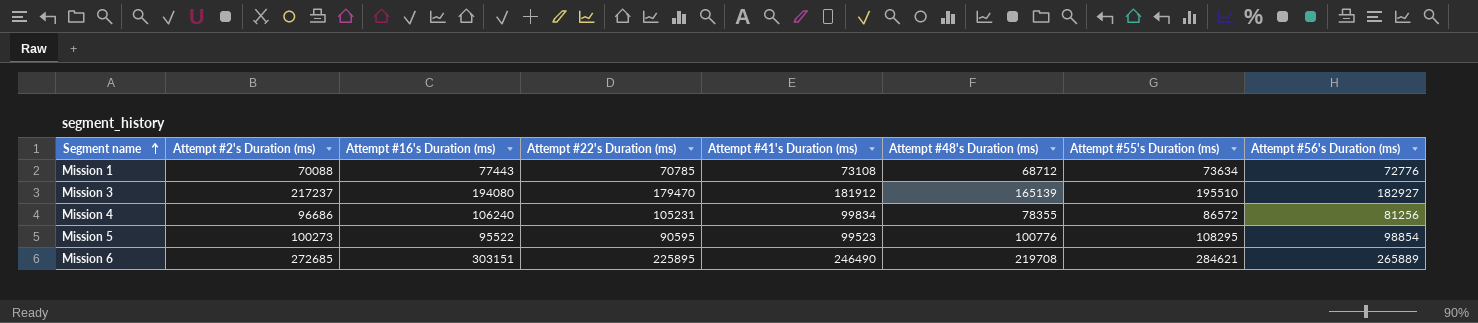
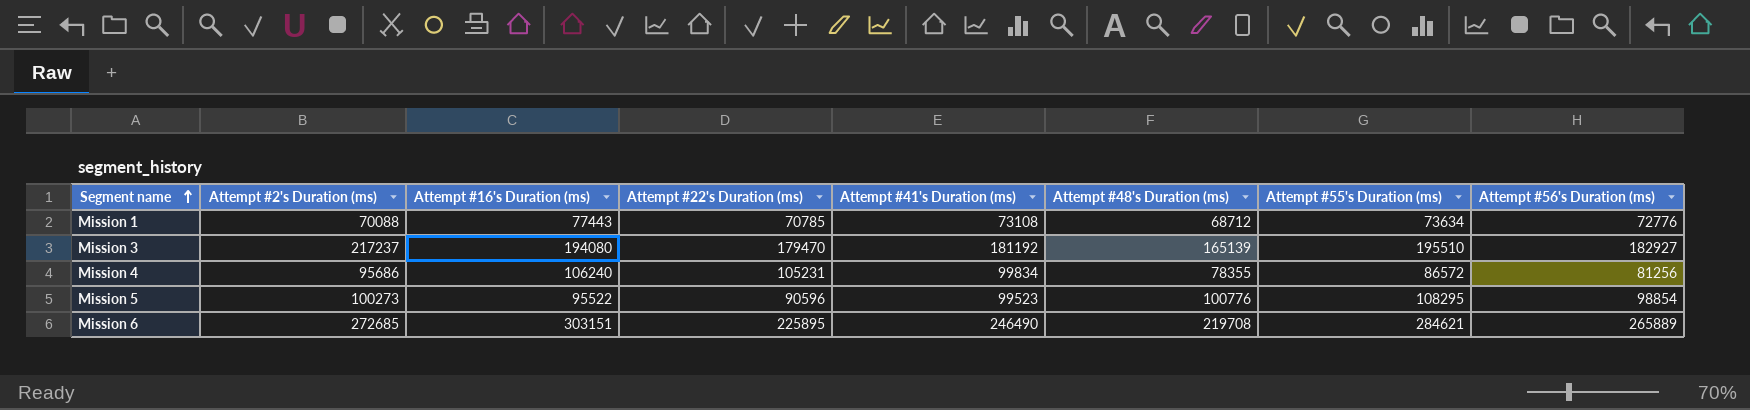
Mission 3 | Attempt #41's Duration (ms): 181912 -> 181192
Mission 4 | Attempt #2's Duration (ms): 96686 -> 95686
Mission 5 | Attempt #22's Duration (ms): 90595 -> 90596

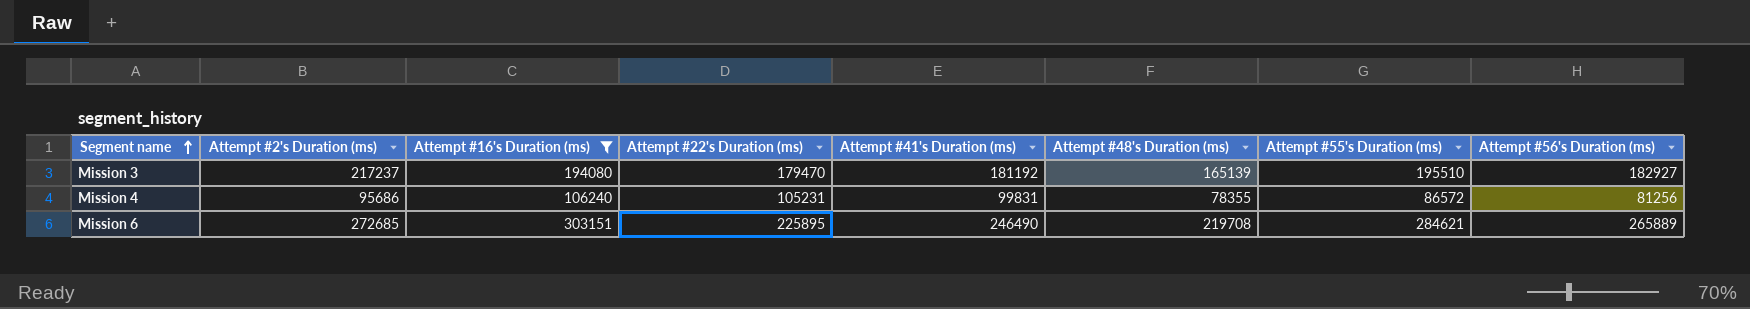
filter: none -> Attempt #16's Duration (ms) >= 106240
Mission 4 | Attempt #41's Duration (ms): 99834 -> 99831

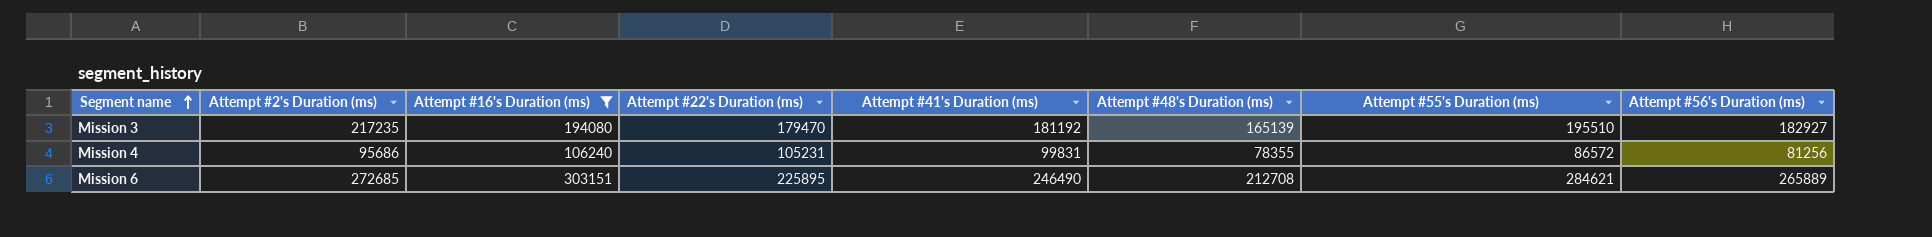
Mission 3 | Attempt #2's Duration (ms): 217237 -> 217235
Mission 6 | Attempt #48's Duration (ms): 219708 -> 212708

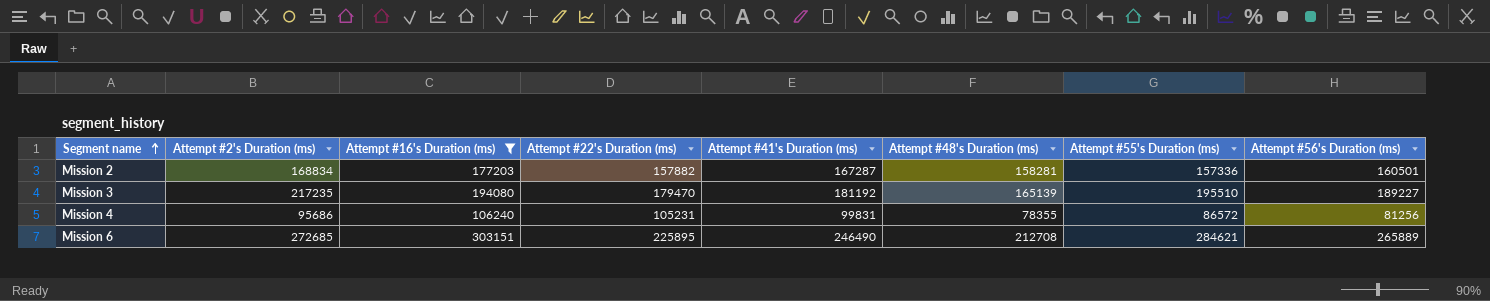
row Mission 2: none -> 168834 | 177203 | 157882 | 167287 | 158281 | 157336 | 160501
Mission 3 | Attempt #56's Duration (ms): 182927 -> 189227

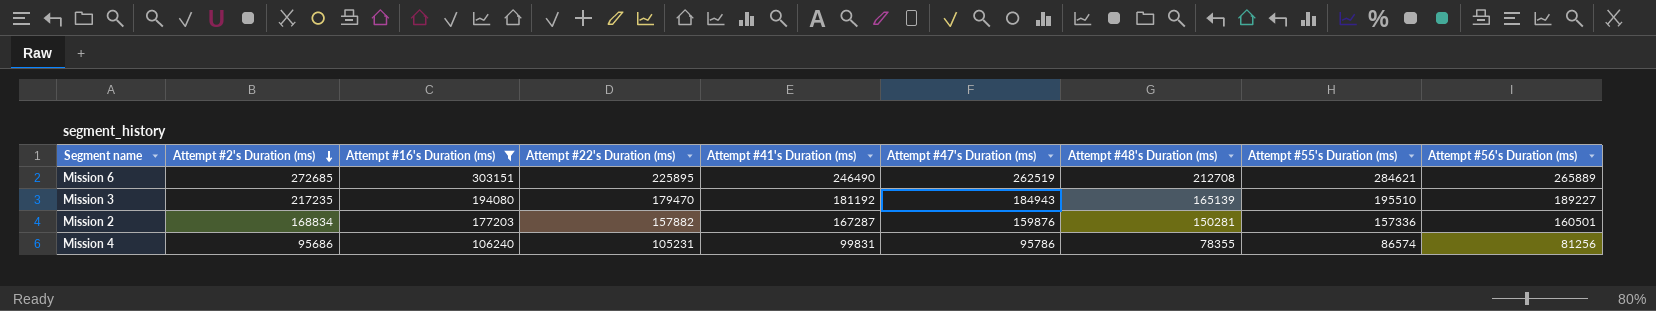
row order: Segment name ascending -> Attempt #2's Duration (ms) descending
column Attempt #47's Duration (ms) | position: none -> 6
Mission 2 | Attempt #48's Duration (ms): 158281 -> 150281
Mission 4 | Attempt #55's Duration (ms): 86572 -> 86574

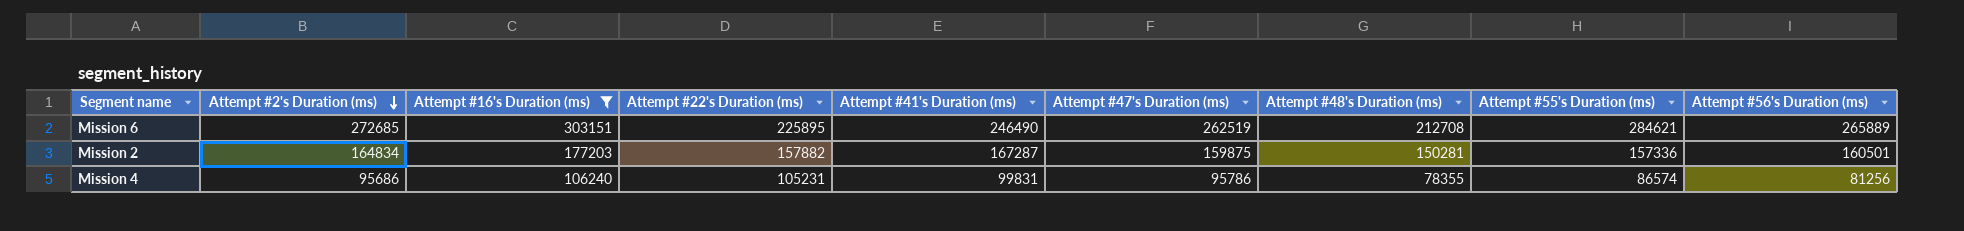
row Mission 3: 217235 | 194080 | 179470 | 181192 | 184943 | 165139 | 195510 | 189227 -> none
Mission 2 | Attempt #2's Duration (ms): 168834 -> 164834
Mission 2 | Attempt #47's Duration (ms): 159876 -> 159875

